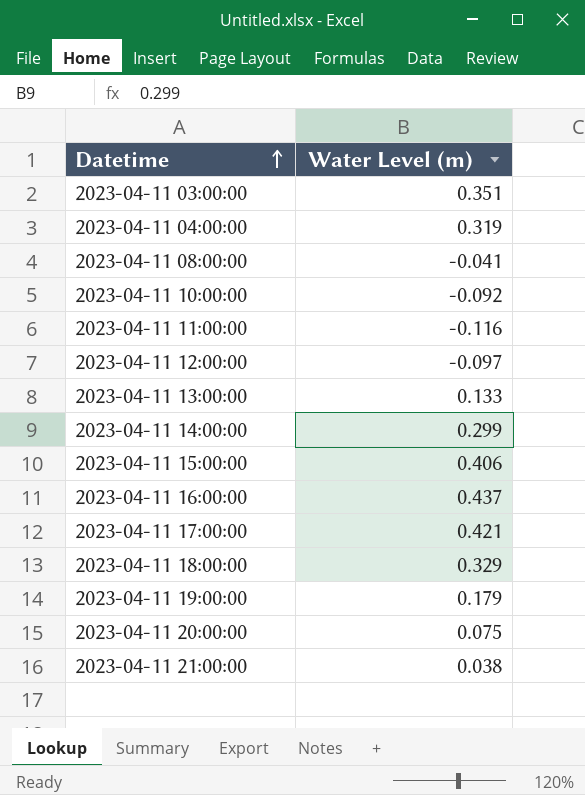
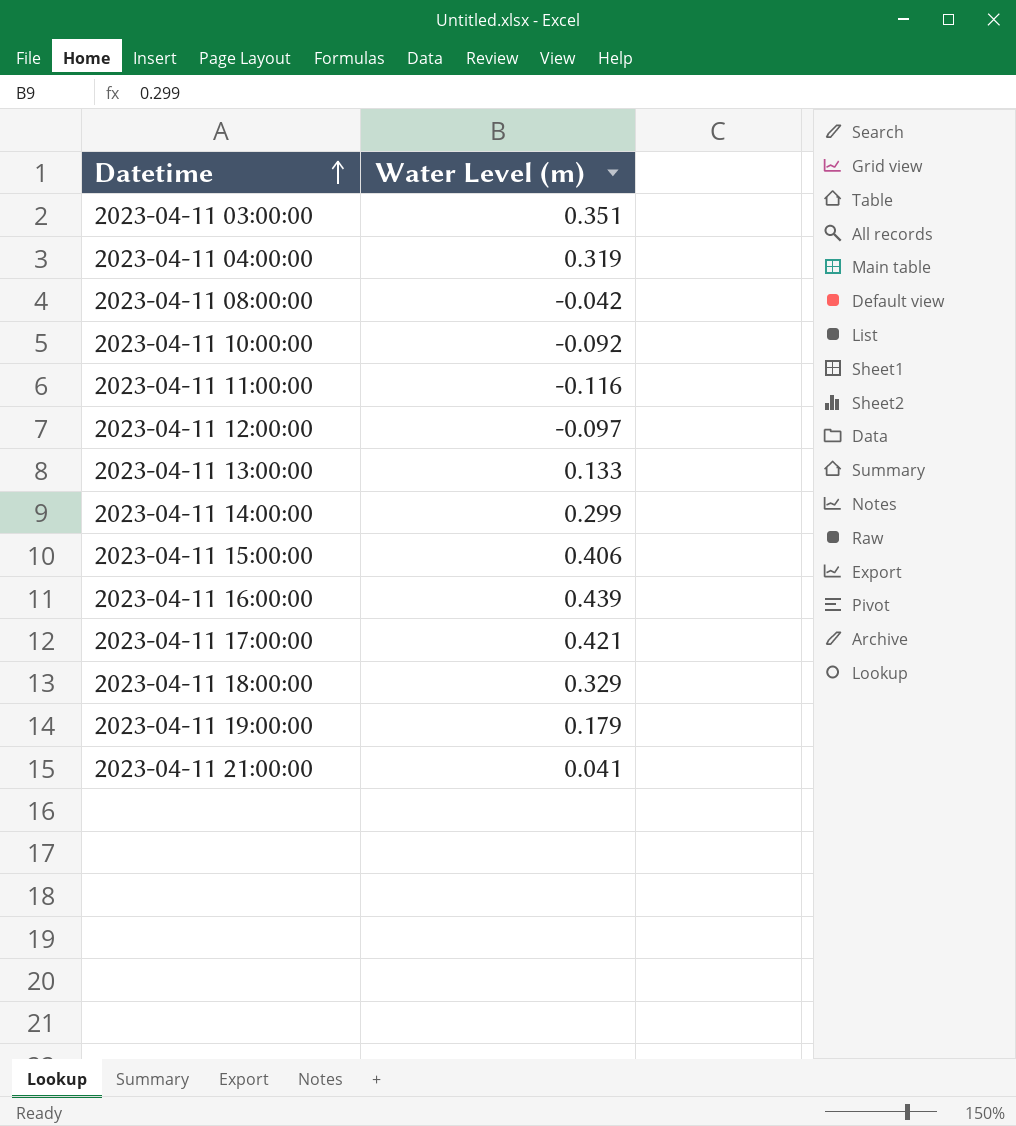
row 2023-04-11 20:00:00: 0.075 -> none
2023-04-11 08:00:00 | Water Level (m): -0.041 -> -0.042
2023-04-11 16:00:00 | Water Level (m): 0.437 -> 0.439
2023-04-11 21:00:00 | Water Level (m): 0.038 -> 0.041

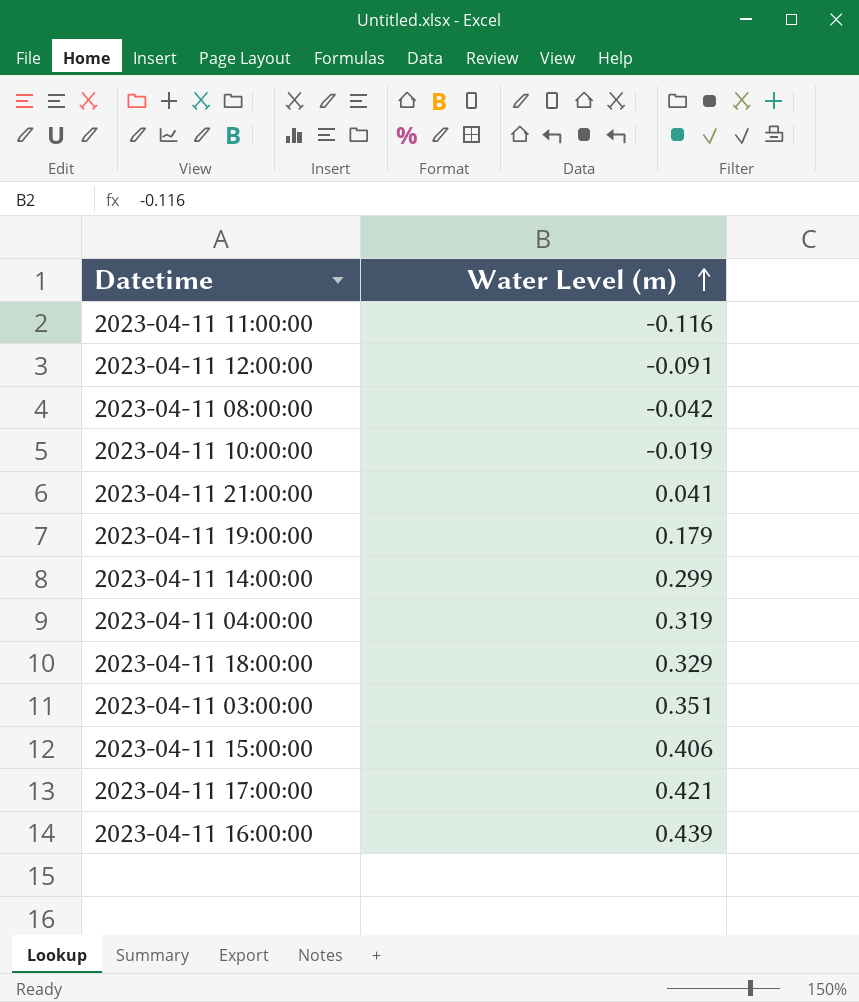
row order: Datetime ascending -> Water Level (m) ascending
row 2023-04-11 13:00:00: 0.133 -> none
2023-04-11 12:00:00 | Water Level (m): -0.097 -> -0.091
2023-04-11 10:00:00 | Water Level (m): -0.092 -> -0.019

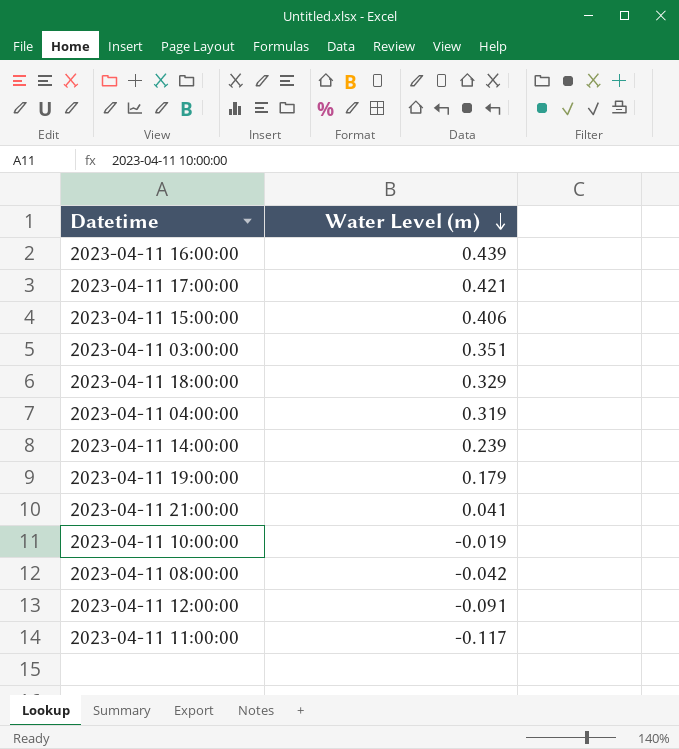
row order: Water Level (m) ascending -> Water Level (m) descending
2023-04-11 14:00:00 | Water Level (m): 0.299 -> 0.239
2023-04-11 11:00:00 | Water Level (m): -0.116 -> -0.117

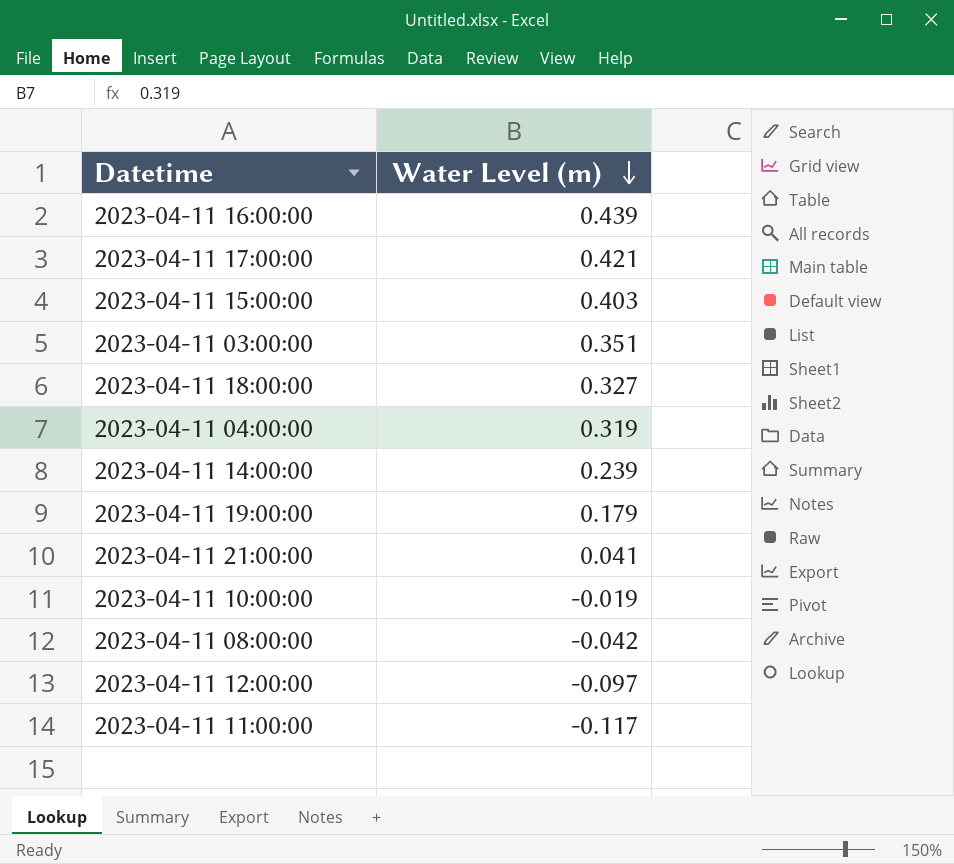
2023-04-11 15:00:00 | Water Level (m): 0.406 -> 0.403
2023-04-11 18:00:00 | Water Level (m): 0.329 -> 0.327
2023-04-11 12:00:00 | Water Level (m): -0.091 -> -0.097

